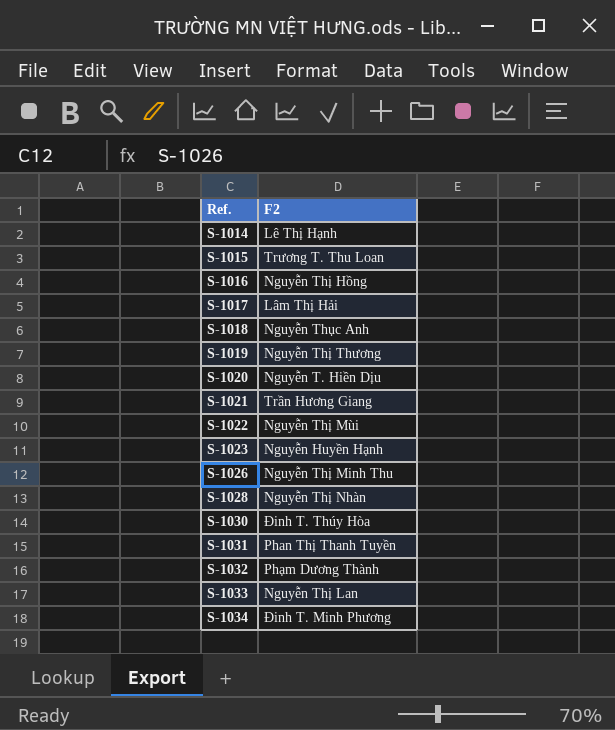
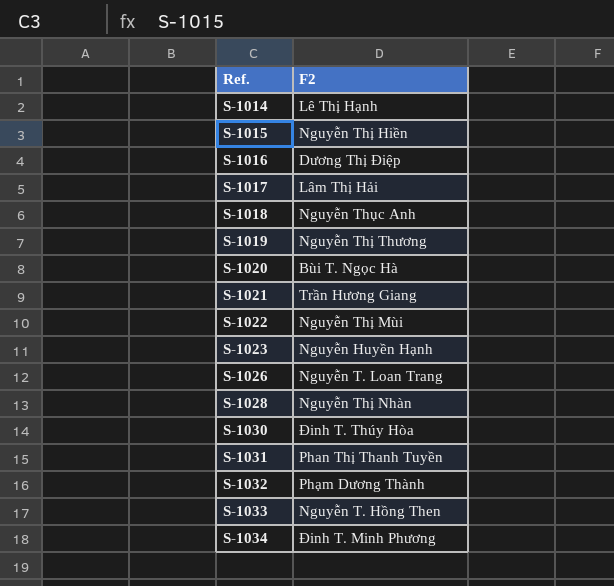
S-1015 | F2: Trương T. Thu Loan -> Nguyễn Thị Hiền
S-1016 | F2: Nguyễn Thị Hồng -> Dương Thị Điệp
S-1020 | F2: Nguyễn T. Hiền Dịu -> Bùi T. Ngọc Hà
S-1026 | F2: Nguyễn Thị Minh Thu -> Nguyễn T. Loan Trang
S-1033 | F2: Nguyễn Thị Lan -> Nguyễn T. Hồng Then

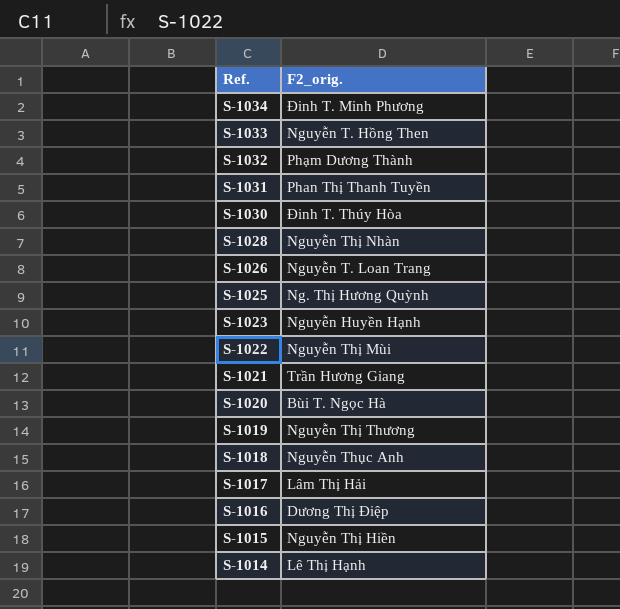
row order: Ref. ascending -> Ref. descending
column name: F2 -> F2_orig.
row S-1025: none -> Ng. Thị Hương Quỳnh

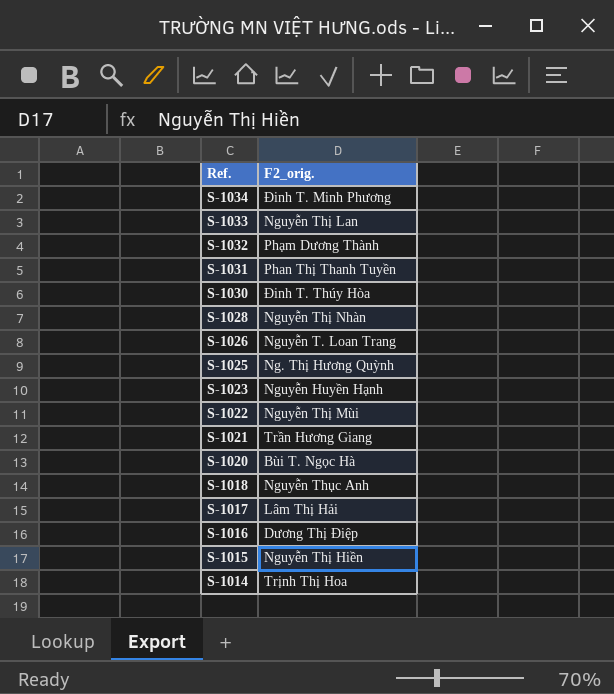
row S-1019: Nguyễn Thị Thương -> none
S-1033 | F2_orig.: Nguyễn T. Hồng Then -> Nguyễn Thị Lan
S-1014 | F2_orig.: Lê Thị Hạnh -> Trịnh Thị Hoa

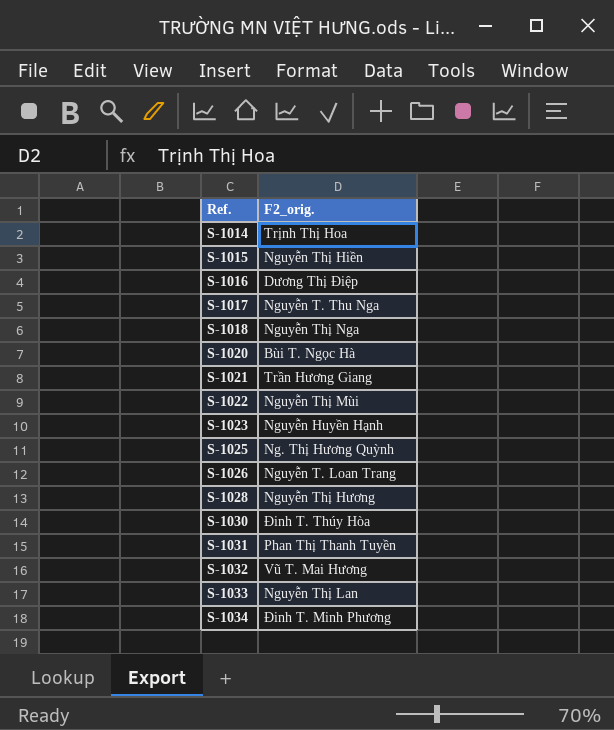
row order: Ref. descending -> Ref. ascending
S-1017 | F2_orig.: Lâm Thị Hải -> Nguyễn T. Thu Nga
S-1018 | F2_orig.: Nguyễn Thục Anh -> Nguyễn Thị Nga
S-1028 | F2_orig.: Nguyễn Thị Nhàn -> Nguyễn Thị Hương
S-1032 | F2_orig.: Phạm Dương Thành -> Vũ T. Mai Hương

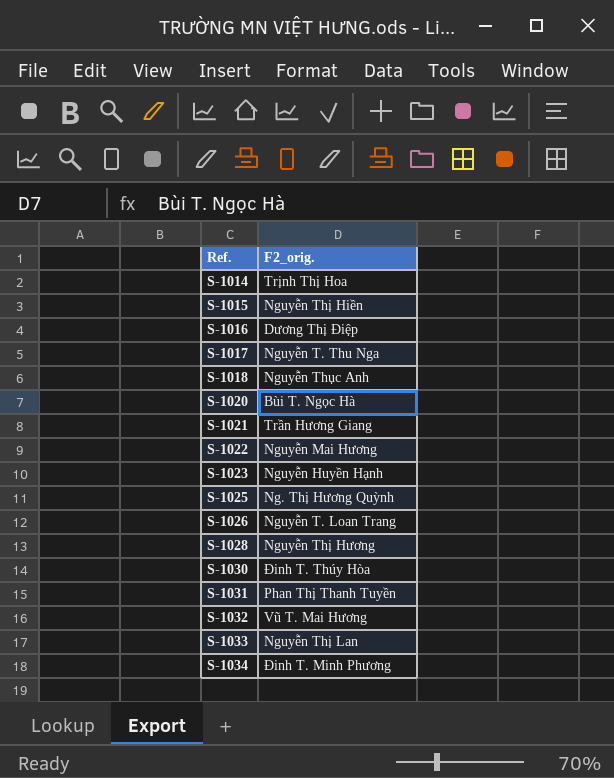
S-1018 | F2_orig.: Nguyễn Thị Nga -> Nguyễn Thục Anh
S-1022 | F2_orig.: Nguyễn Thị Mùi -> Nguyễn Mai Hương

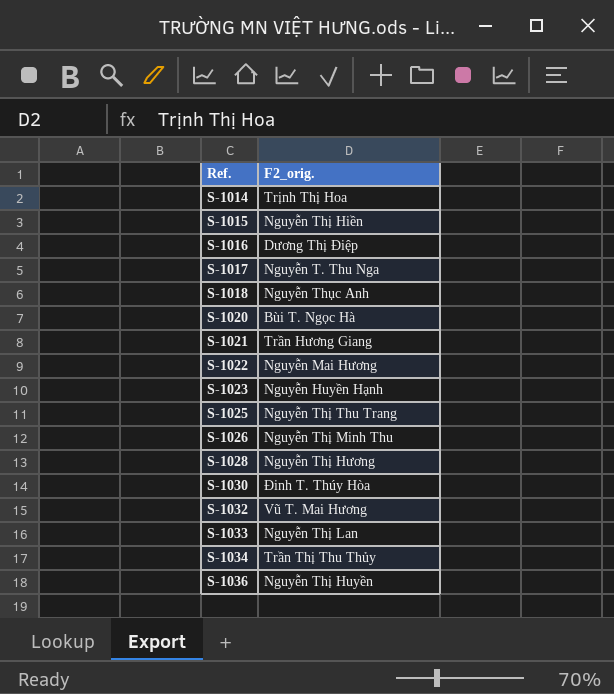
row S-1031: Phan Thị Thanh Tuyền -> none
S-1025 | F2_orig.: Ng. Thị Hương Quỳnh -> Nguyễn Thị Thu Trang
S-1026 | F2_orig.: Nguyễn T. Loan Trang -> Nguyễn Thị Minh Thu
S-1034 | F2_orig.: Đinh T. Minh Phương -> Trần Thị Thu Thủy
row S-1036: none -> Nguyễn Thị Huyền

